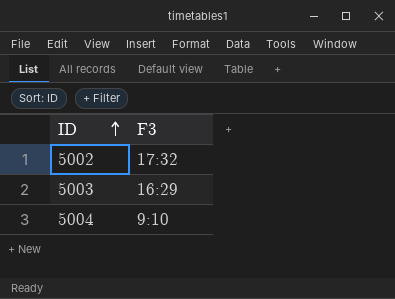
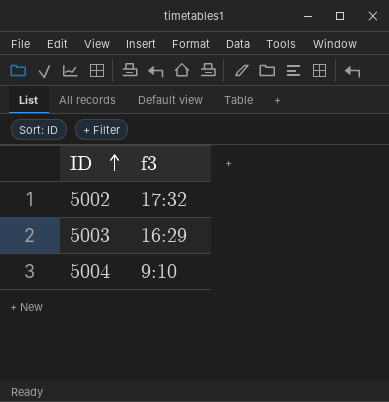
column name: F3 -> f3

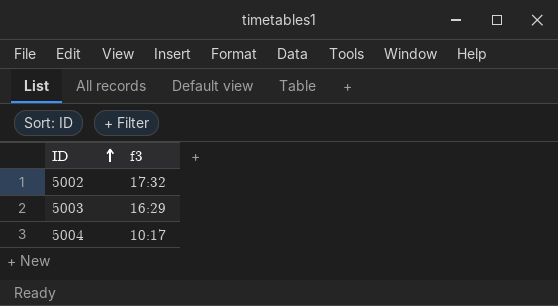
5004 | f3: 9:10 -> 10:17

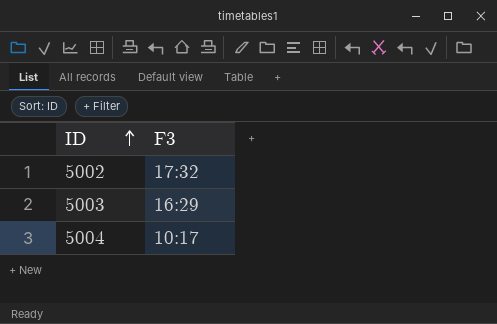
column name: f3 -> F3

